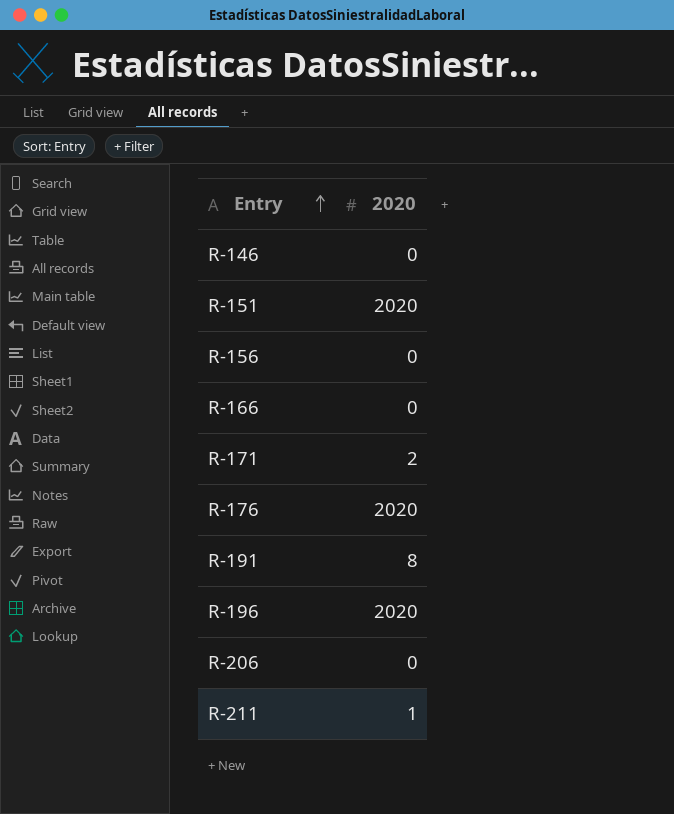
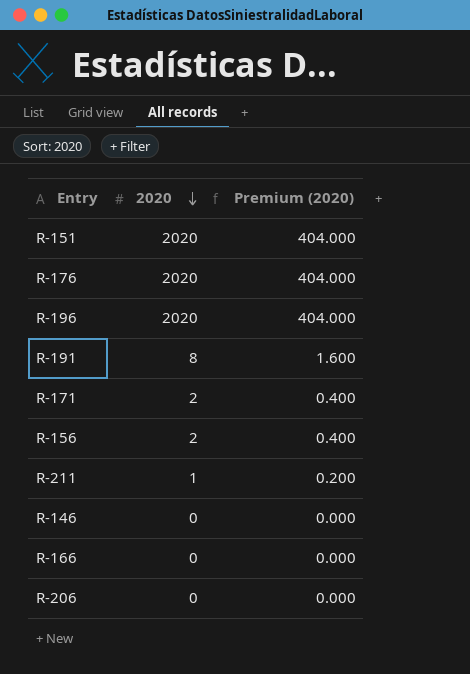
row order: Entry ascending -> 2020 descending
column Premium (2020) | formula: none -> [2020] * 0.2
R-156 | 2020: 0 -> 2

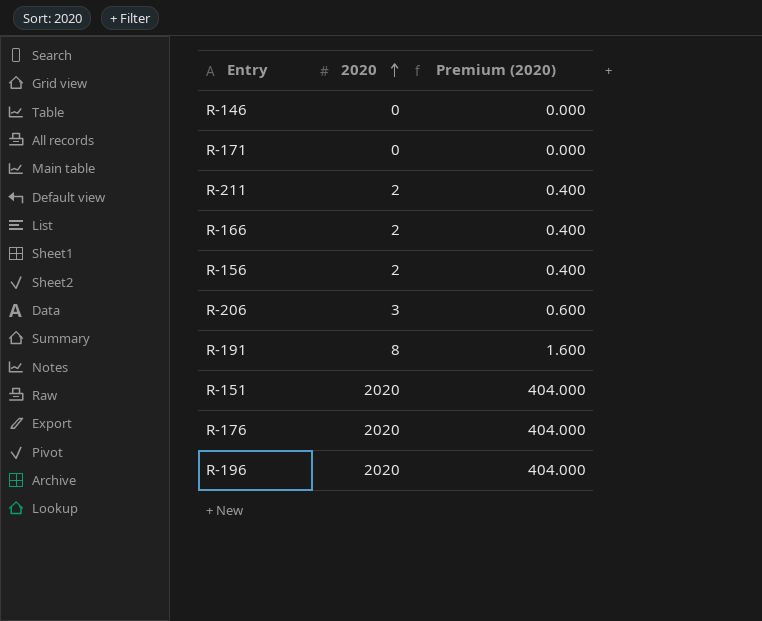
row order: 2020 descending -> 2020 ascending
R-171 | 2020: 2 -> 0
R-171 | Premium (2020): 0.400 -> 0.000
R-211 | 2020: 1 -> 2
R-211 | Premium (2020): 0.200 -> 0.400
R-166 | 2020: 0 -> 2
R-166 | Premium (2020): 0.000 -> 0.400
R-206 | 2020: 0 -> 3
R-206 | Premium (2020): 0.000 -> 0.600

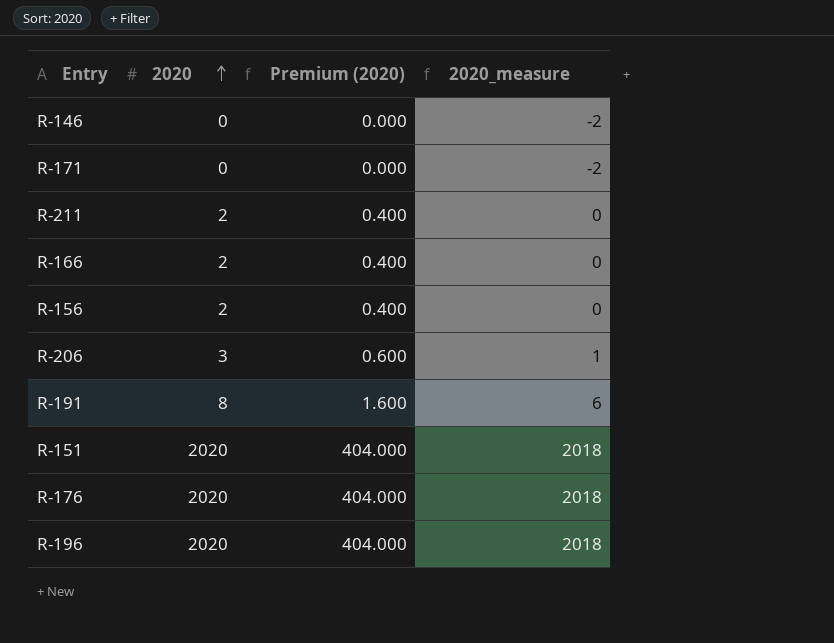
column 2020_measure | formula: none -> [2020] - 2

